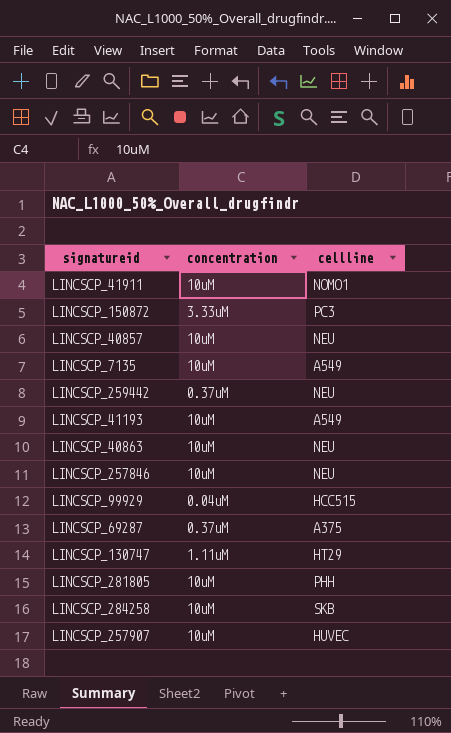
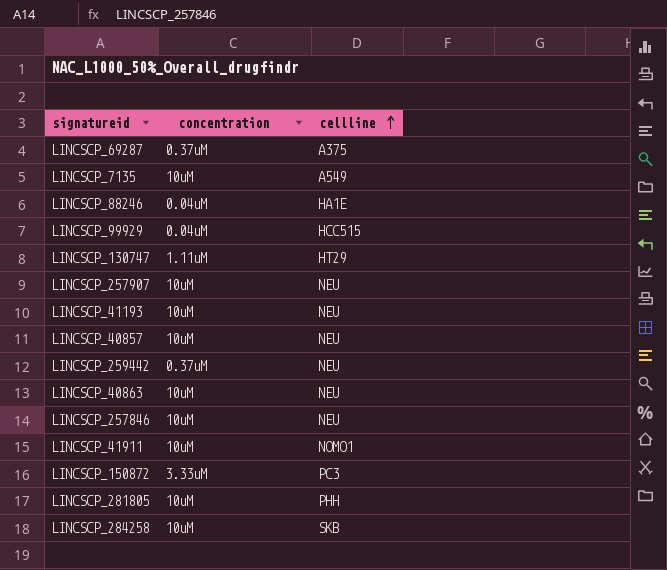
row order: none -> cellline ascending
row LINCSCP_88246: none -> 0.04uM | HA1E
LINCSCP_257907 | cellline: HUVEC -> NEU
LINCSCP_41193 | cellline: A549 -> NEU

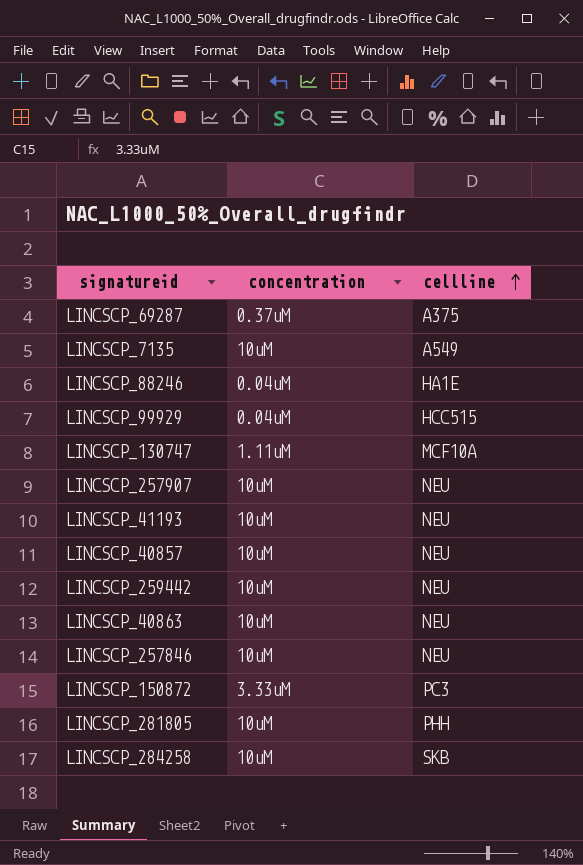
row LINCSCP_41911: 10uM | NOMO1 -> none
LINCSCP_130747 | cellline: HT29 -> MCF10A
LINCSCP_259442 | concentration: 0.37uM -> 10uM

